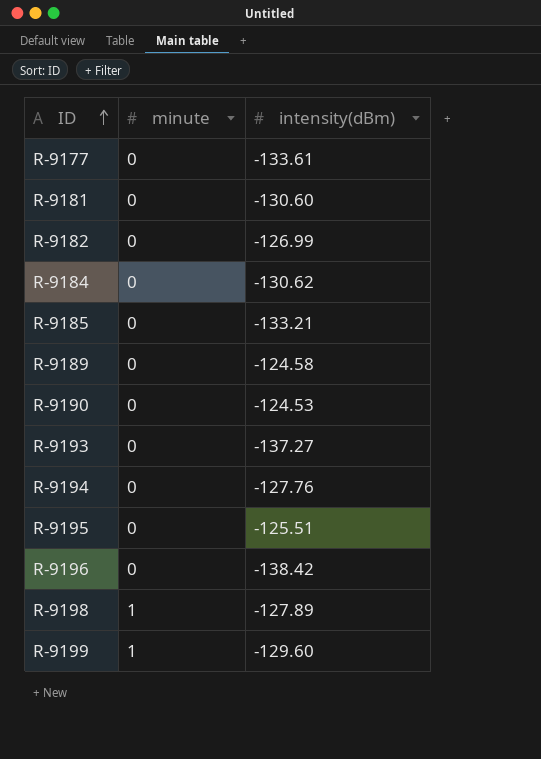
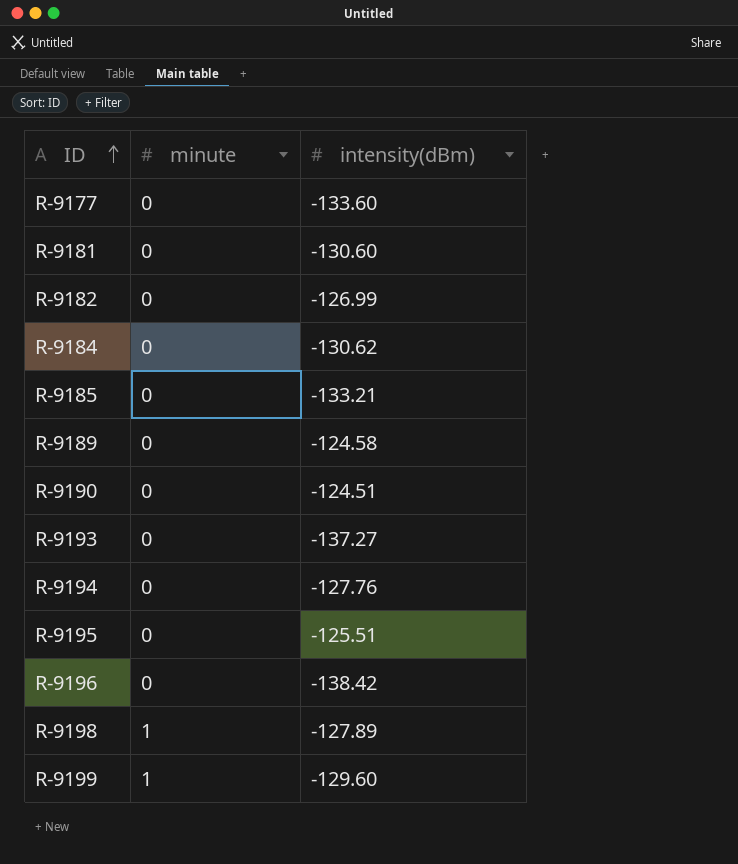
R-9177 | intensity(dBm): -133.61 -> -133.60
R-9190 | intensity(dBm): -124.53 -> -124.51

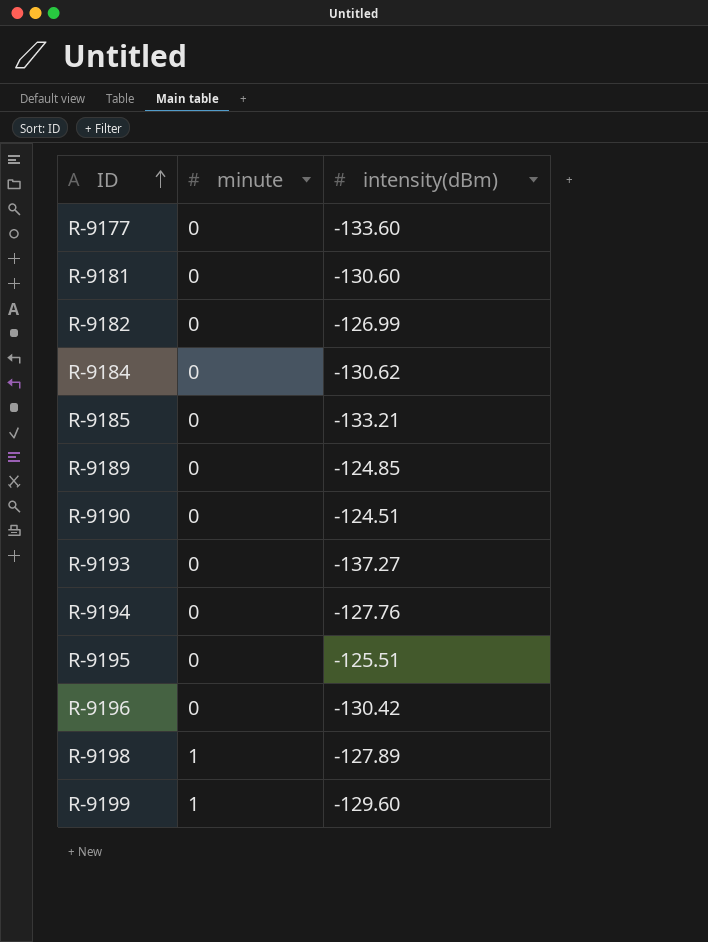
R-9189 | intensity(dBm): -124.58 -> -124.85
R-9196 | intensity(dBm): -138.42 -> -130.42

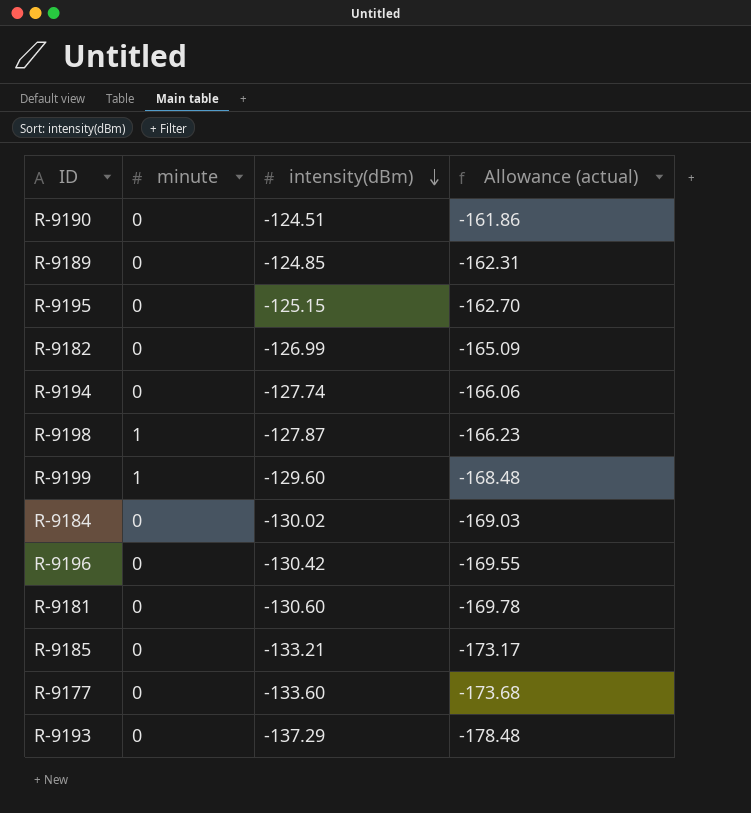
row order: ID ascending -> intensity(dBm) descending
column Allowance (actual) | formula: none -> [intensity(dBm)] * 1.3
R-9195 | intensity(dBm): -125.51 -> -125.15
R-9194 | intensity(dBm): -127.76 -> -127.74
R-9198 | intensity(dBm): -127.89 -> -127.87
R-9184 | intensity(dBm): -130.62 -> -130.02
R-9193 | intensity(dBm): -137.27 -> -137.29

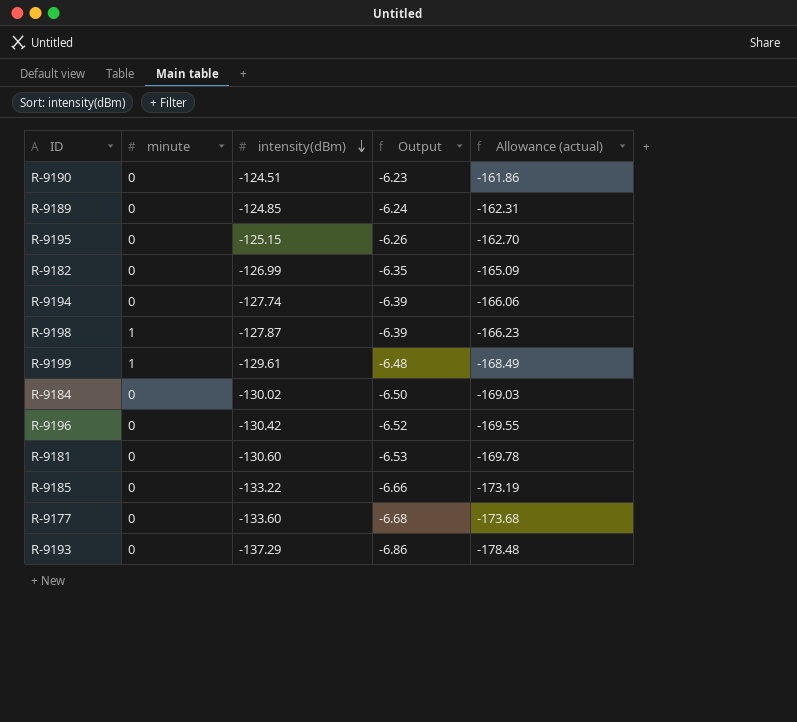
column Output | formula: none -> [intensity(dBm)] * 0.05
R-9199 | intensity(dBm): -129.60 -> -129.61
R-9199 | Allowance (actual): -168.48 -> -168.49
R-9185 | intensity(dBm): -133.21 -> -133.22
R-9185 | Allowance (actual): -173.17 -> -173.19

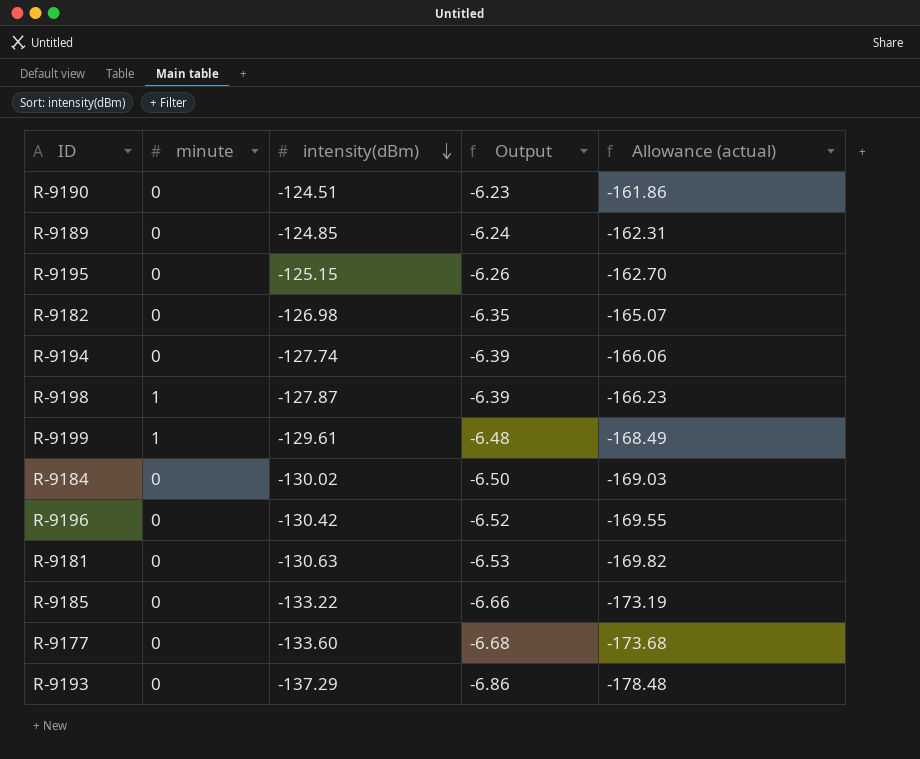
R-9182 | intensity(dBm): -126.99 -> -126.98
R-9182 | Allowance (actual): -165.09 -> -165.07
R-9181 | intensity(dBm): -130.60 -> -130.63
R-9181 | Allowance (actual): -169.78 -> -169.82

